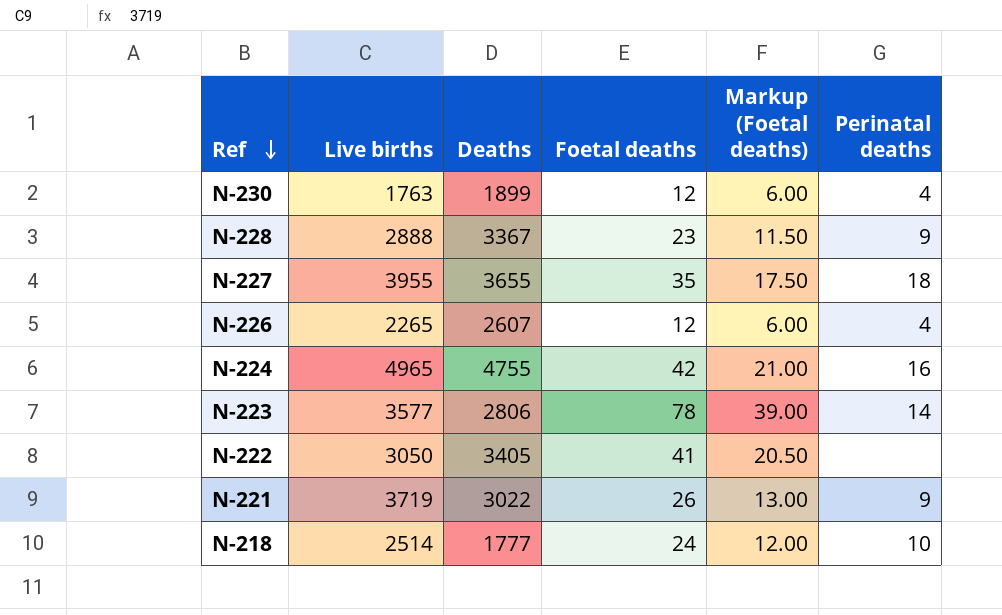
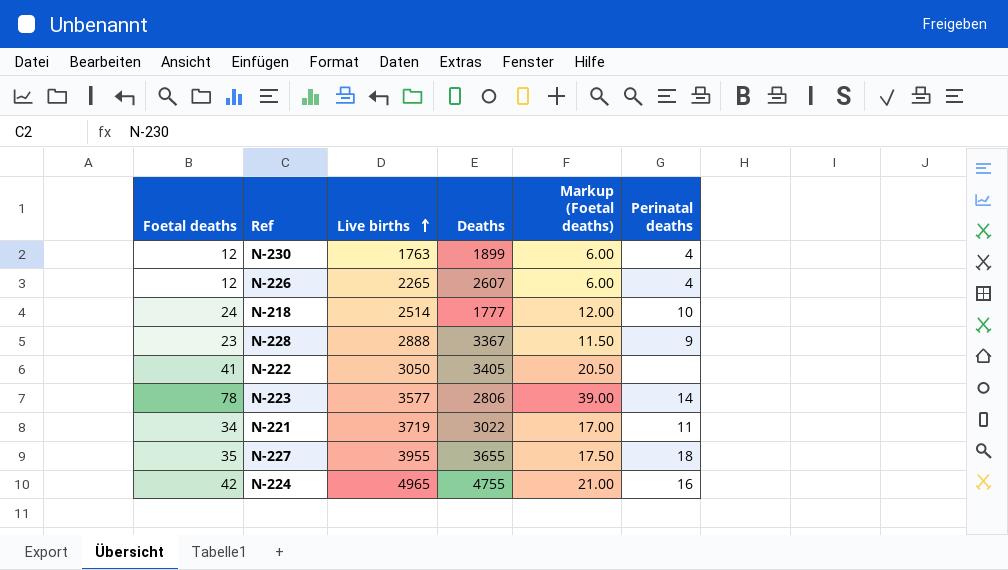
row order: Ref descending -> Live births ascending
column Foetal deaths | position: 4 -> 1
N-221 | Foetal deaths: 26 -> 34
N-221 | Markup (Foetal deaths): 13.00 -> 17.00
N-221 | Perinatal deaths: 9 -> 11

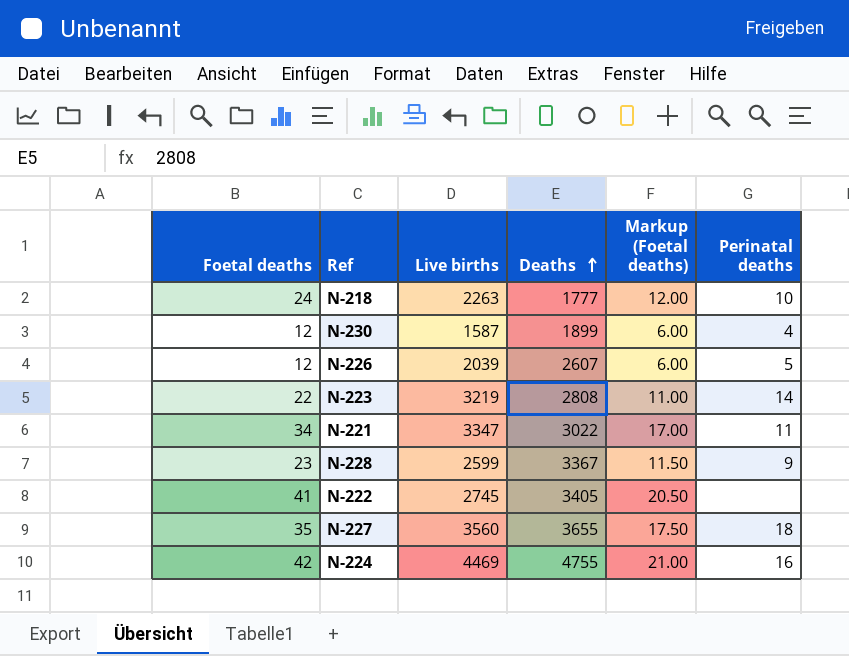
row order: Live births ascending -> Deaths ascending
N-218 | Live births: 2514 -> 2263
N-230 | Live births: 1763 -> 1587
N-226 | Live births: 2265 -> 2039
N-226 | Perinatal deaths: 4 -> 5
N-223 | Foetal deaths: 78 -> 22
N-223 | Live births: 3577 -> 3219
N-223 | Deaths: 2806 -> 2808
N-223 | Markup (Foetal deaths): 39.00 -> 11.00
N-221 | Live births: 3719 -> 3347
N-228 | Live births: 2888 -> 2599
N-222 | Live births: 3050 -> 2745
N-227 | Live births: 3955 -> 3560
N-224 | Live births: 4965 -> 4469

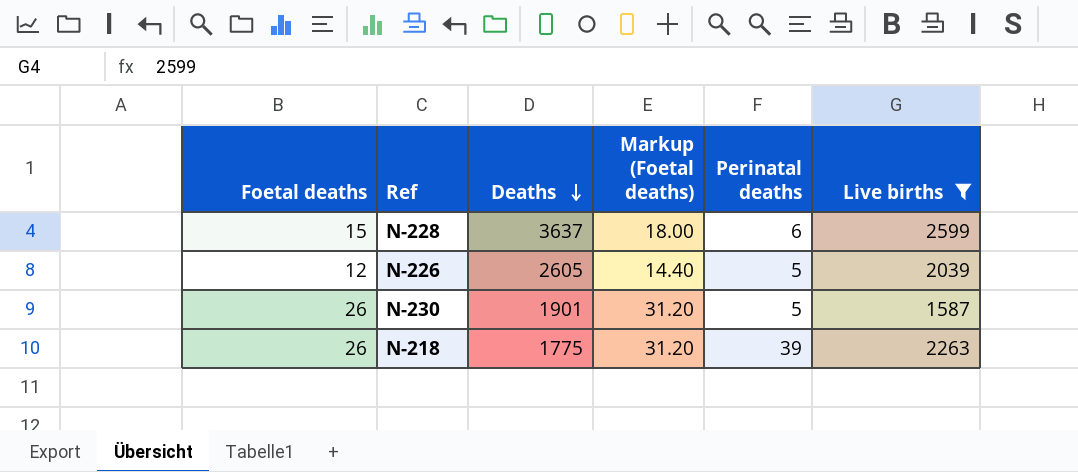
filter: none -> Live births <= 2599
row order: Deaths ascending -> Deaths descending
column Markup (Foetal deaths) | formula: [Foetal deaths] * 0.5 -> [Foetal deaths] * 1.2
column Live births | position: 3 -> 6
N-228 | Foetal deaths: 23 -> 15
N-228 | Deaths: 3367 -> 3637
N-228 | Perinatal deaths: 9 -> 6
N-226 | Deaths: 2607 -> 2605
N-230 | Foetal deaths: 12 -> 26
N-230 | Deaths: 1899 -> 1901
N-230 | Perinatal deaths: 4 -> 5
N-218 | Foetal deaths: 24 -> 26
N-218 | Deaths: 1777 -> 1775
N-218 | Perinatal deaths: 10 -> 39

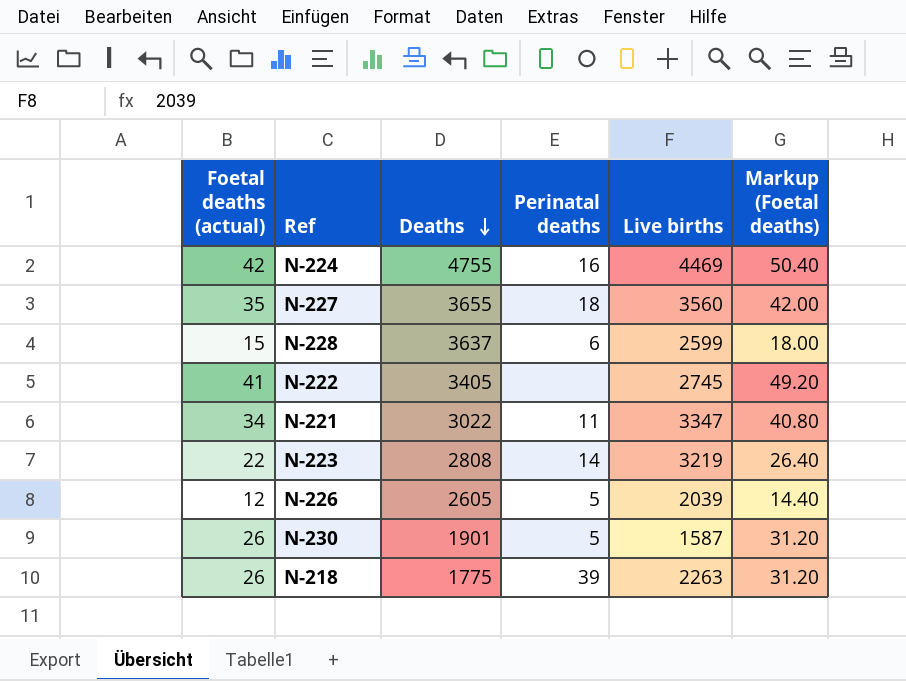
filter: Live births <= 2599 -> none
column name: Foetal deaths -> Foetal deaths (actual)
column Markup (Foetal deaths) | position: 4 -> 6

